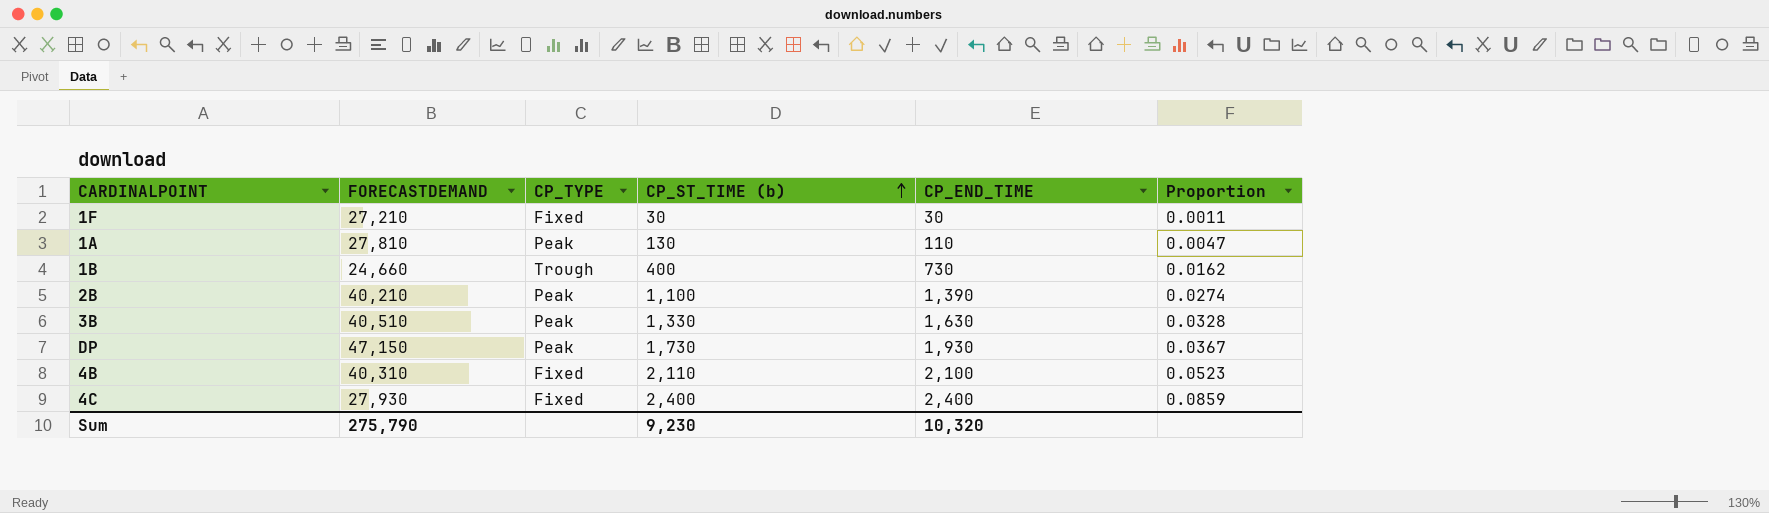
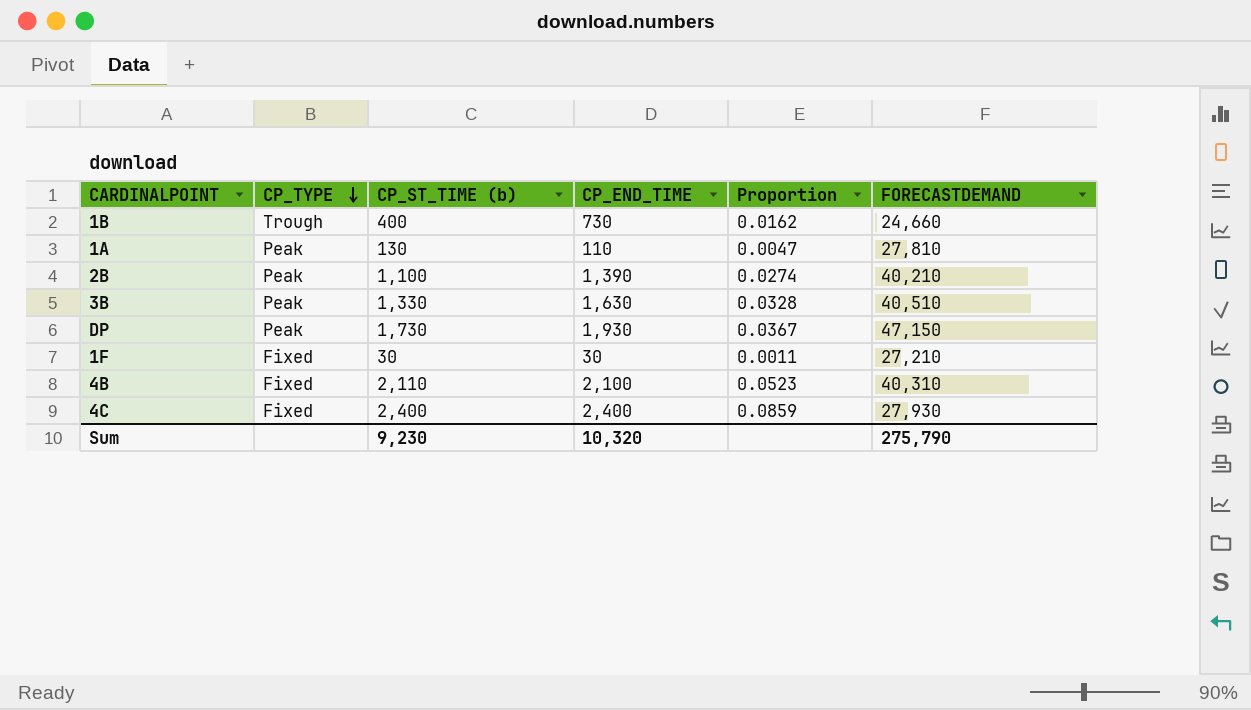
row order: CP_ST_TIME (b) ascending -> CP_TYPE descending
column FORECASTDEMAND | position: 2 -> 6

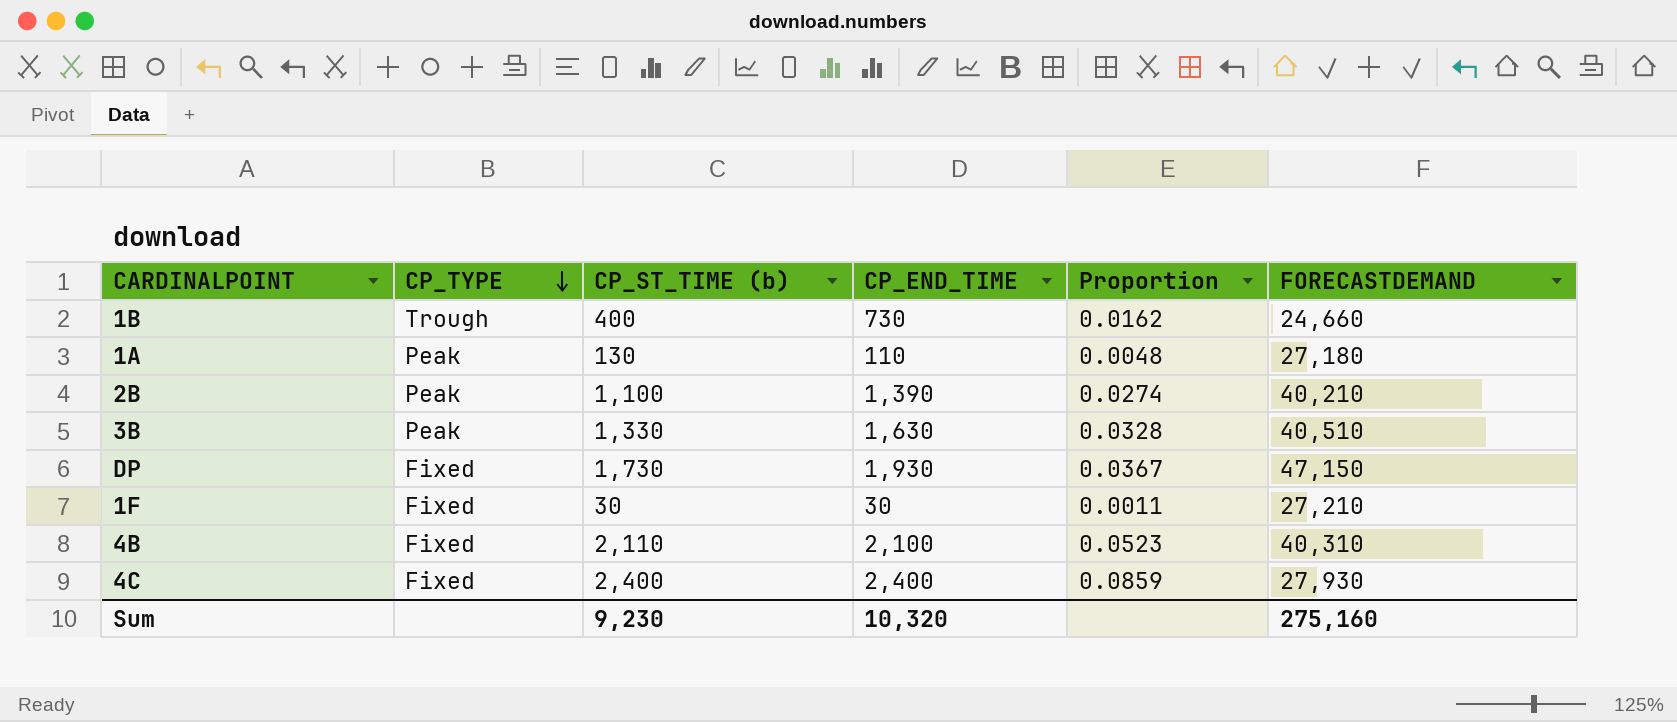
1A | Proportion: 0.0047 -> 0.0048
1A | FORECASTDEMAND: 27,810 -> 27,180
DP | CP_TYPE: Peak -> Fixed
Sum | FORECASTDEMAND: 275,790 -> 275,160

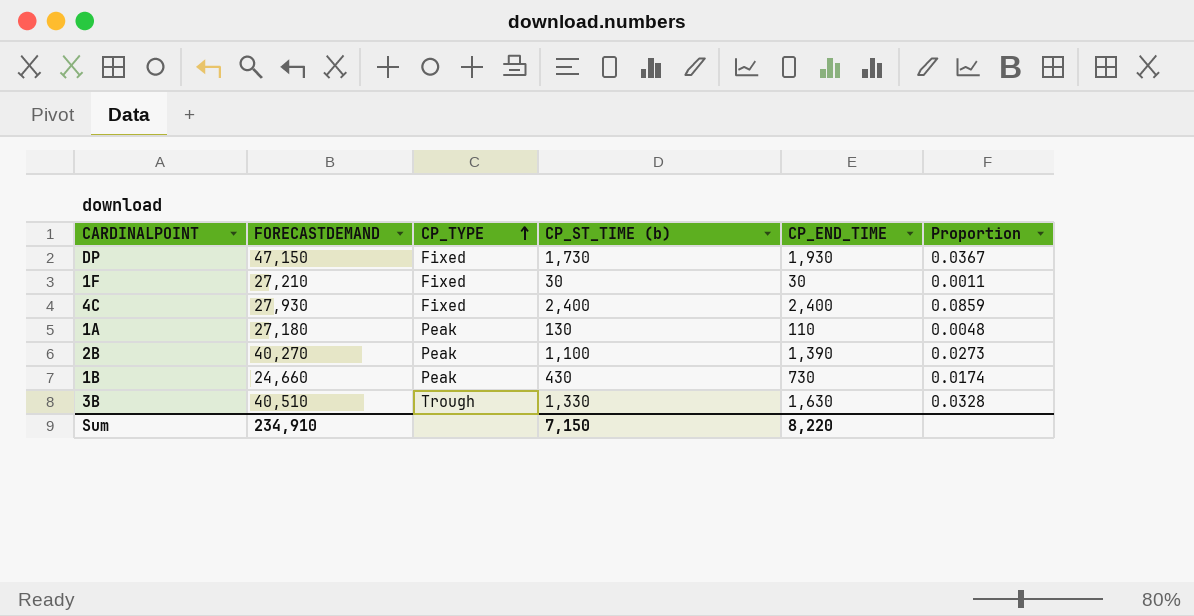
row order: CP_TYPE descending -> CP_TYPE ascending
column FORECASTDEMAND | position: 6 -> 2
row 4B: Fixed | 2,110 | 2,100 | 0.0523 | 40,310 -> none
2B | FORECASTDEMAND: 40,210 -> 40,270
2B | Proportion: 0.0274 -> 0.0273
1B | CP_TYPE: Trough -> Peak
1B | CP_ST_TIME (b): 400 -> 430
1B | Proportion: 0.0162 -> 0.0174
3B | CP_TYPE: Peak -> Trough
Sum | FORECASTDEMAND: 275,160 -> 234,910
Sum | CP_ST_TIME (b): 9,230 -> 7,150
Sum | CP_END_TIME: 10,320 -> 8,220

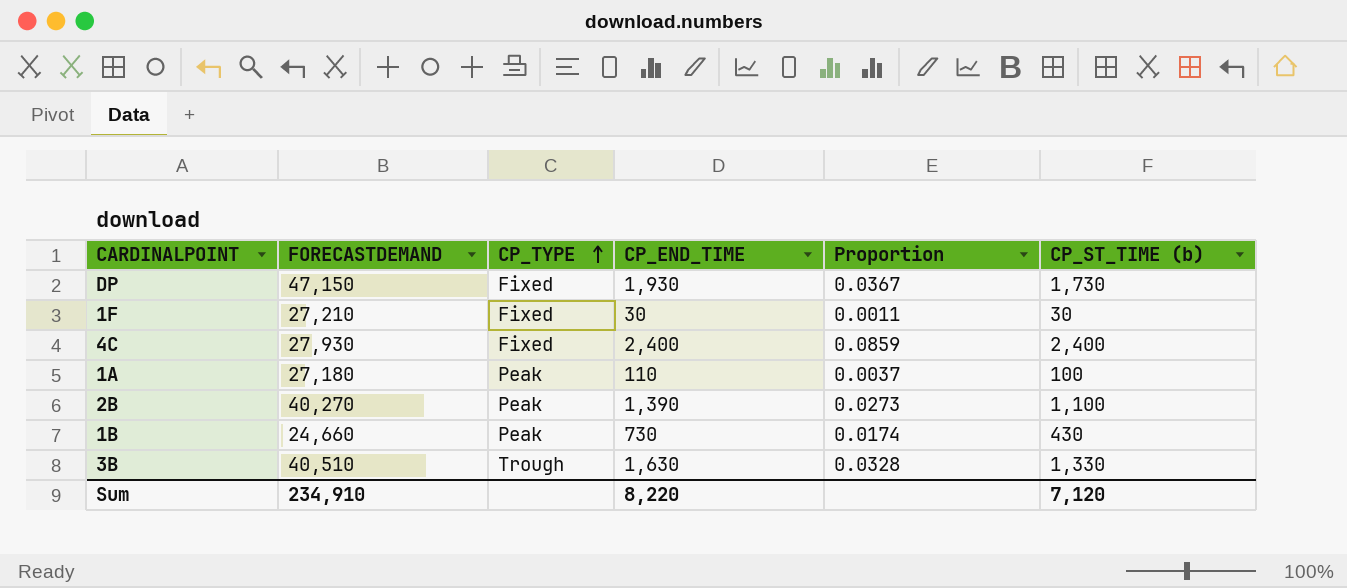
column CP_ST_TIME (b) | position: 4 -> 6
1A | Proportion: 0.0048 -> 0.0037
1A | CP_ST_TIME (b): 130 -> 100
Sum | CP_ST_TIME (b): 7,150 -> 7,120

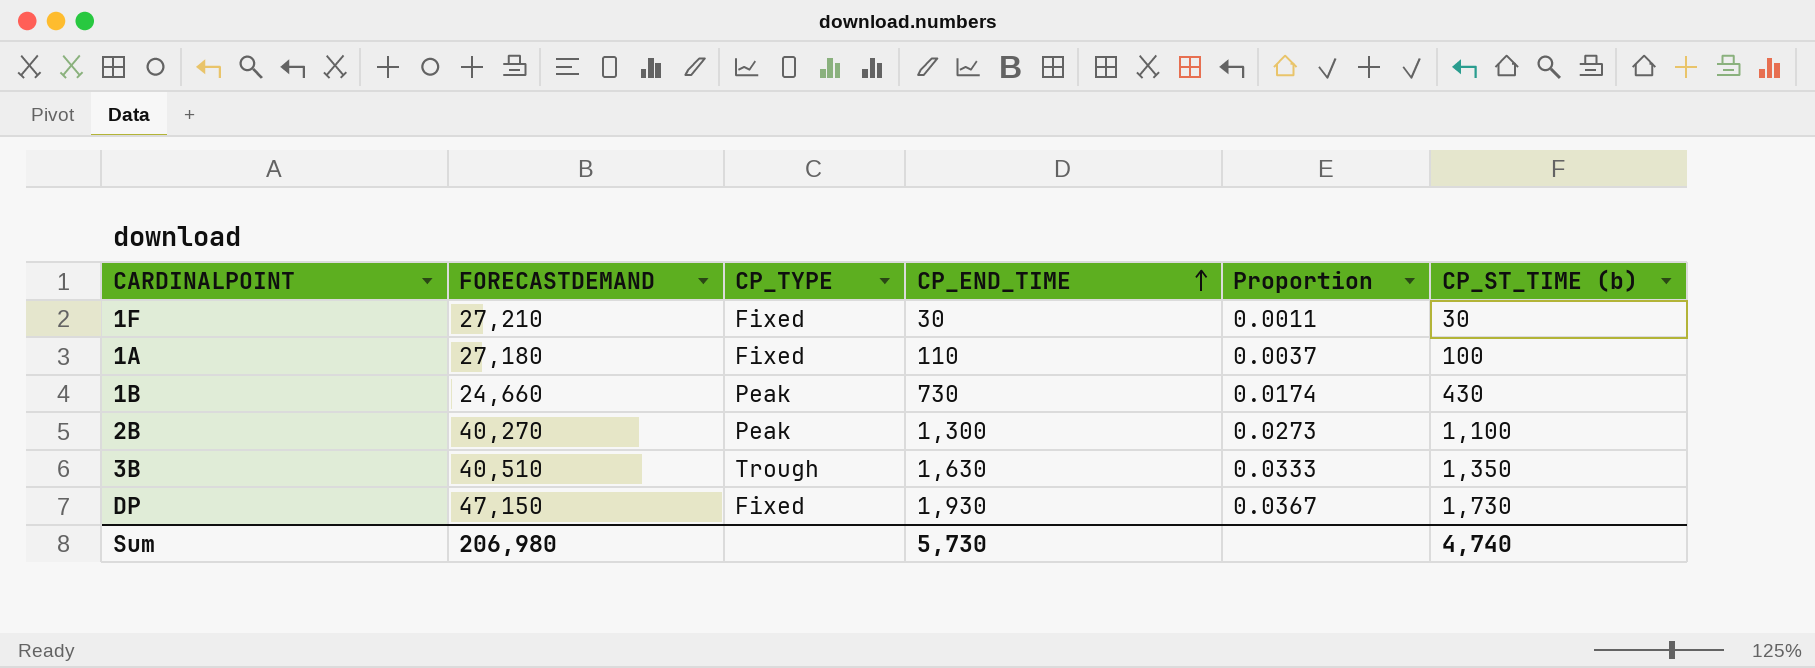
row order: CP_TYPE ascending -> CP_END_TIME ascending
row 4C: 27,930 | Fixed | 2,400 | 0.0859 | 2,400 -> none
1A | CP_TYPE: Peak -> Fixed
2B | CP_END_TIME: 1,390 -> 1,300
3B | Proportion: 0.0328 -> 0.0333
3B | CP_ST_TIME (b): 1,330 -> 1,350
Sum | FORECASTDEMAND: 234,910 -> 206,980
Sum | CP_END_TIME: 8,220 -> 5,730
Sum | CP_ST_TIME (b): 7,120 -> 4,740

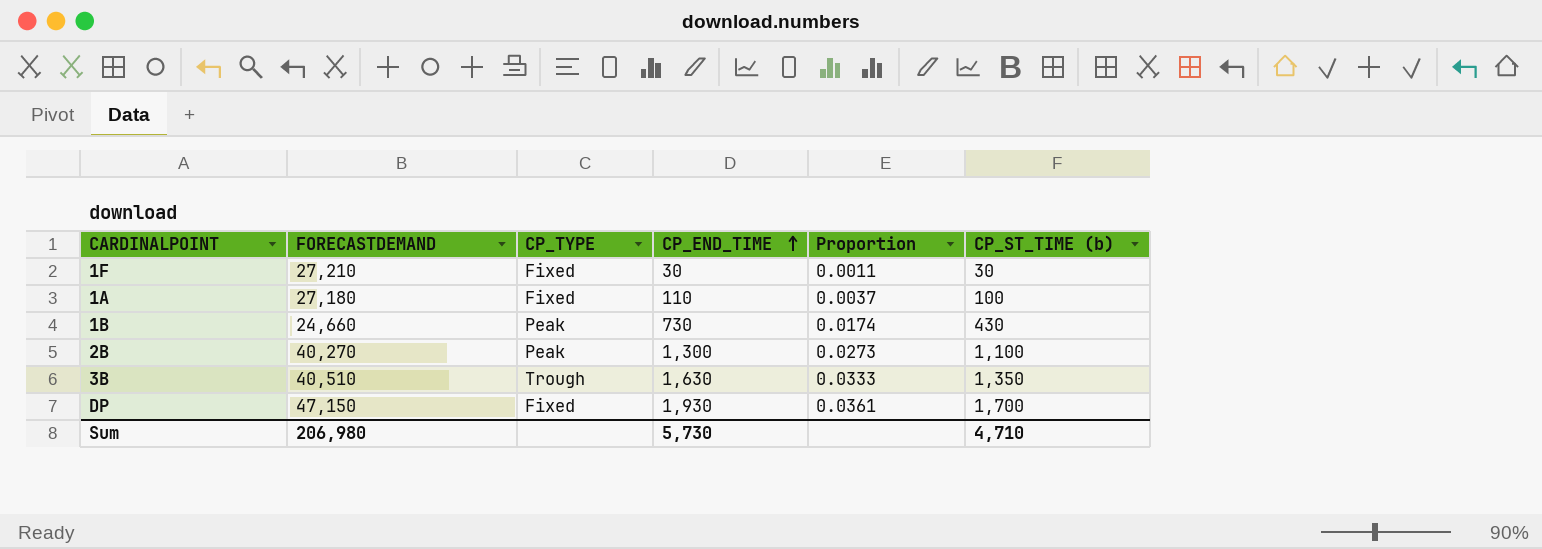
DP | Proportion: 0.0367 -> 0.0361
DP | CP_ST_TIME (b): 1,730 -> 1,700
Sum | CP_ST_TIME (b): 4,740 -> 4,710

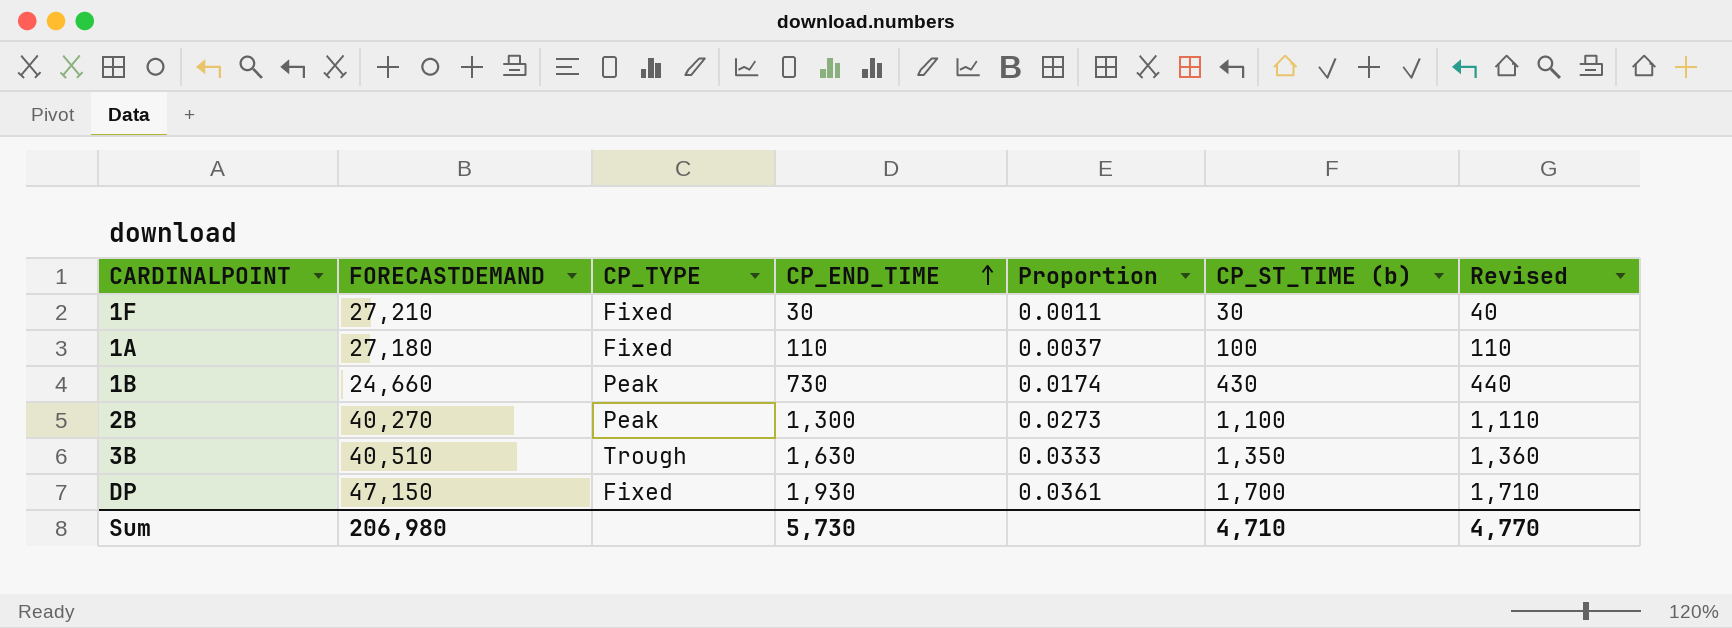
column Revised | formula: none -> [CP_ST_TIME (b)] + 10

